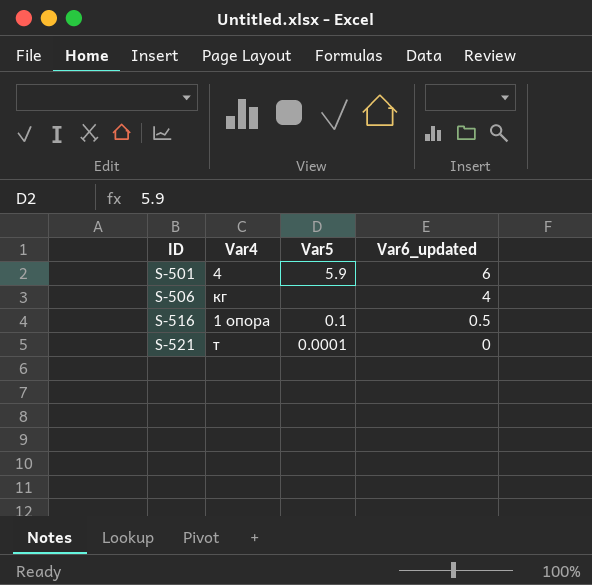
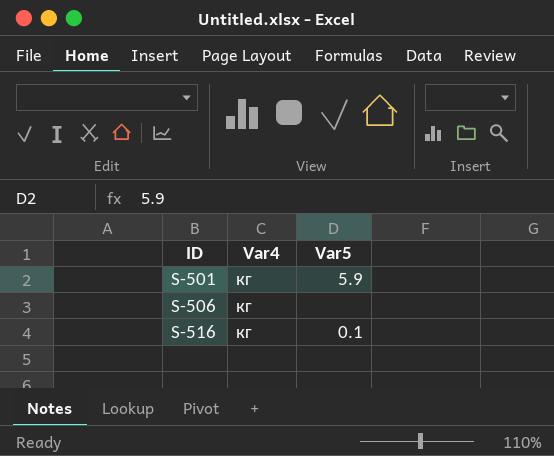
column Var6_updated | position: 4 -> none
row S-521: т | 0.0001 | 0 -> none
S-501 | Var4: 4 -> кг
S-516 | Var4: 1 опора -> кг

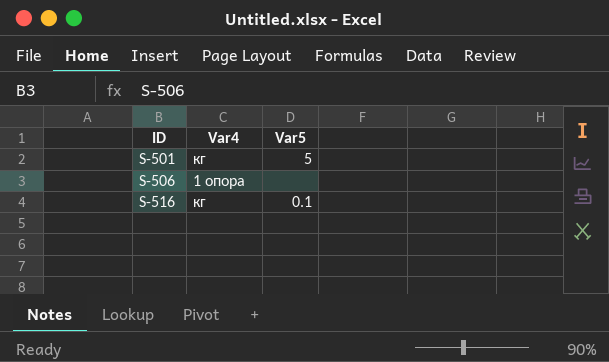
S-501 | Var5: 5.9 -> 5
S-506 | Var4: кг -> 1 опора

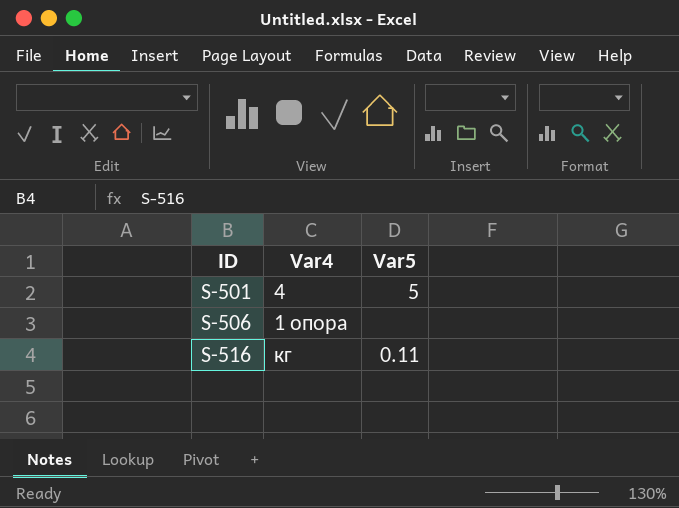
S-501 | Var4: кг -> 4
S-516 | Var5: 0.1 -> 0.11

